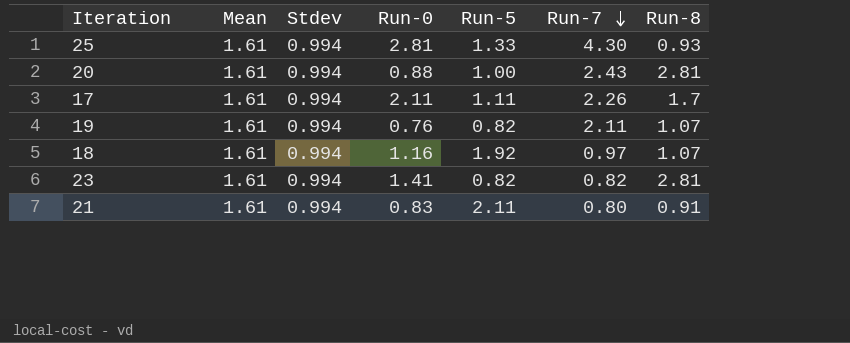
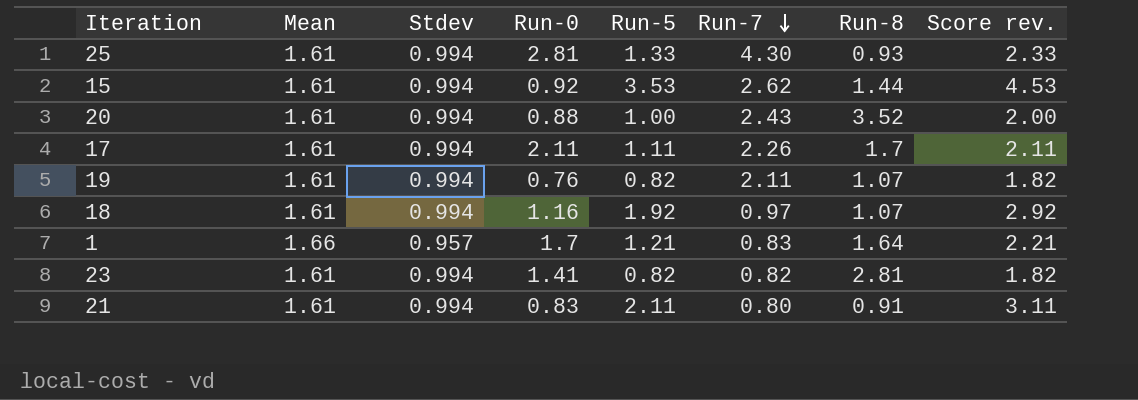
column Score rev. | formula: none -> [Run-5] + 1
row 15: none -> 1.61 | 0.994 | 0.92 | 3.53 | 2.62 | 1.44 | 4.53
20 | Run-8: 2.81 -> 3.52
row 1: none -> 1.66 | 0.957 | 1.7 | 1.21 | 0.83 | 1.64 | 2.21

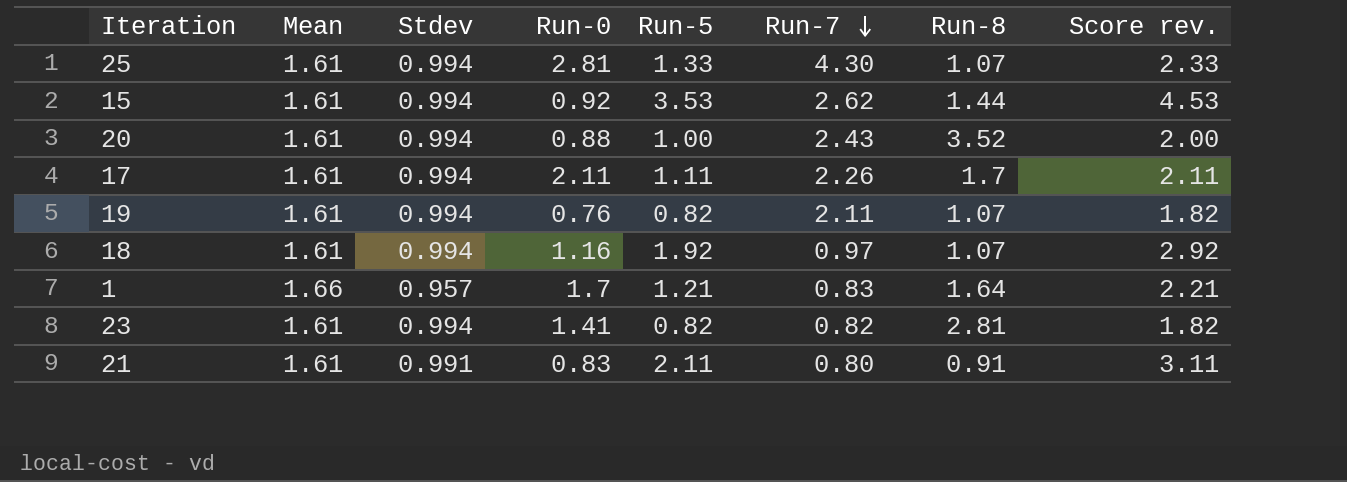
25 | Run-8: 0.93 -> 1.07
21 | Stdev: 0.994 -> 0.991

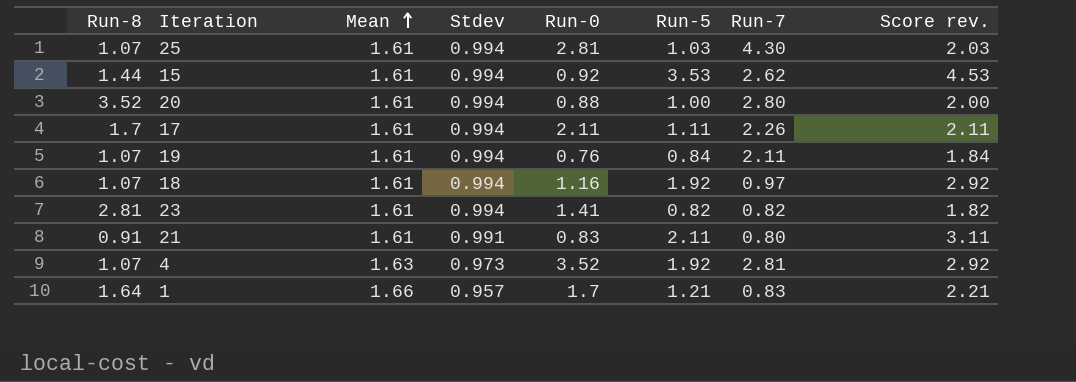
row order: Run-7 descending -> Mean ascending
column Run-8 | position: 7 -> 1
25 | Run-5: 1.33 -> 1.03
25 | Score rev.: 2.33 -> 2.03
20 | Run-7: 2.43 -> 2.80
19 | Run-5: 0.82 -> 0.84
19 | Score rev.: 1.82 -> 1.84
row 4: none -> 1.07 | 1.63 | 0.973 | 3.52 | 1.92 | 2.81 | 2.92

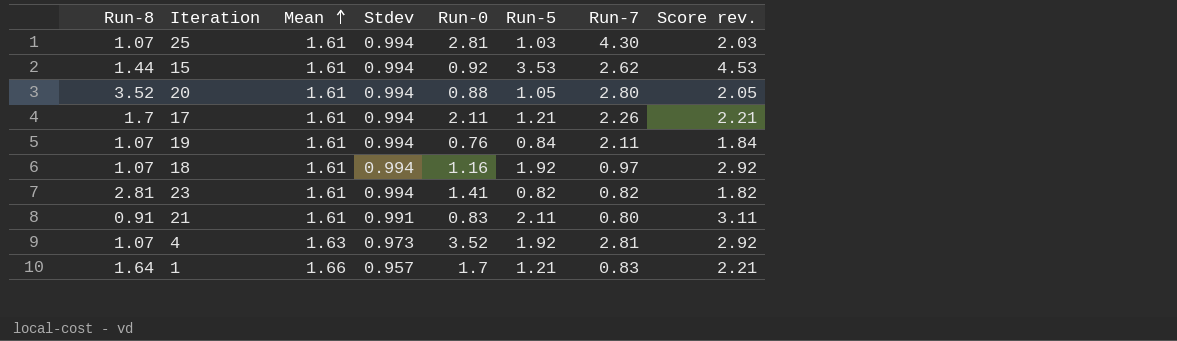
20 | Run-5: 1.00 -> 1.05
20 | Score rev.: 2.00 -> 2.05
17 | Run-5: 1.11 -> 1.21
17 | Score rev.: 2.11 -> 2.21

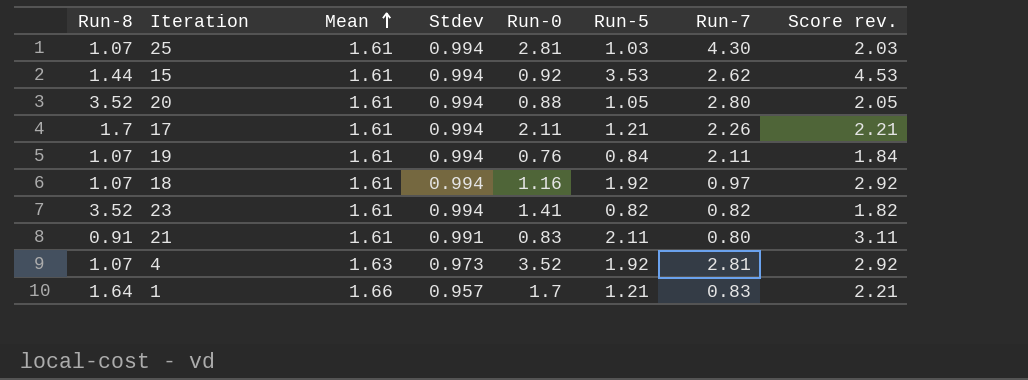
23 | Run-8: 2.81 -> 3.52

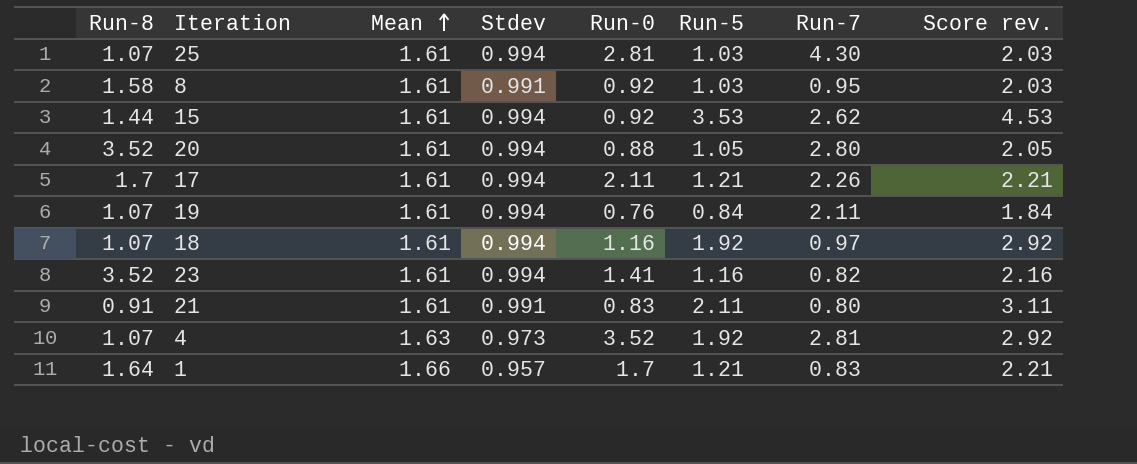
row 8: none -> 1.58 | 1.61 | 0.991 | 0.92 | 1.03 | 0.95 | 2.03
23 | Run-5: 0.82 -> 1.16
23 | Score rev.: 1.82 -> 2.16

